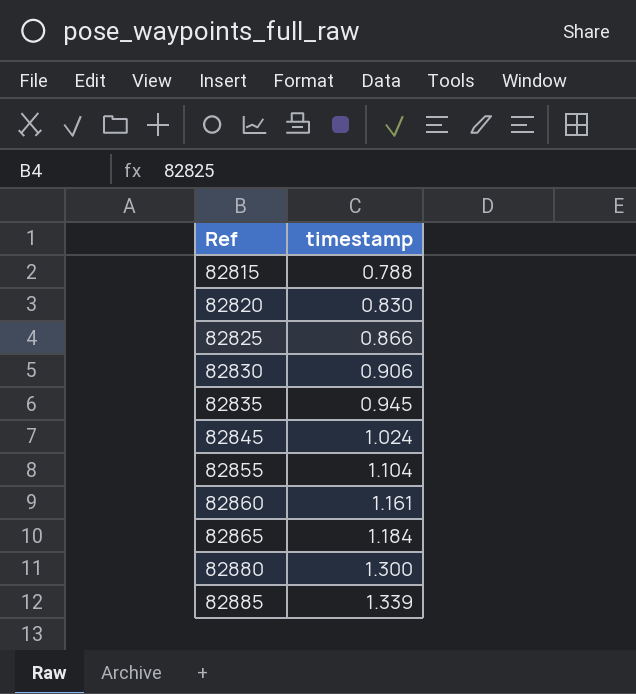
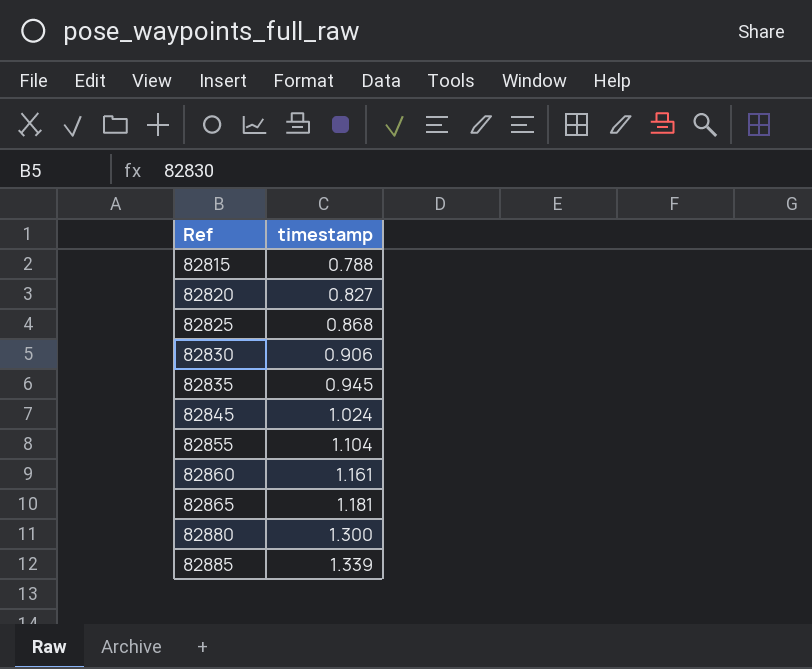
82820 | timestamp: 0.830 -> 0.827
82825 | timestamp: 0.866 -> 0.868
82865 | timestamp: 1.184 -> 1.181

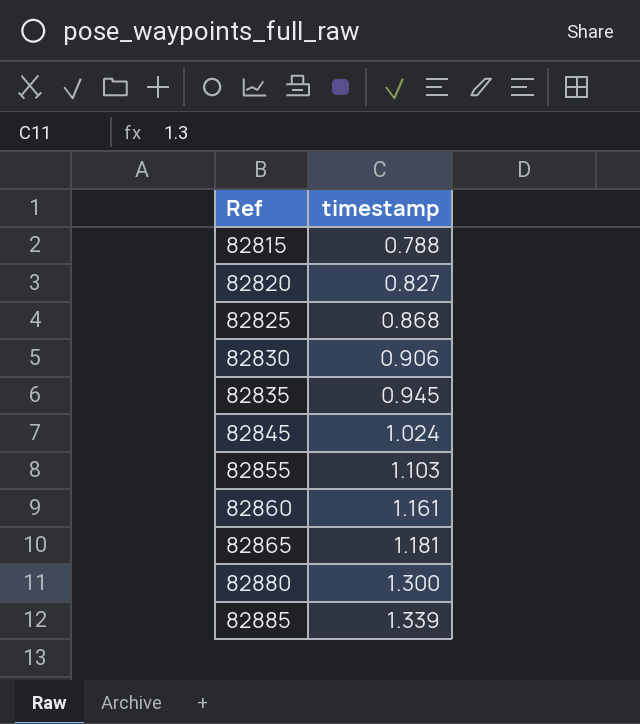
82855 | timestamp: 1.104 -> 1.103

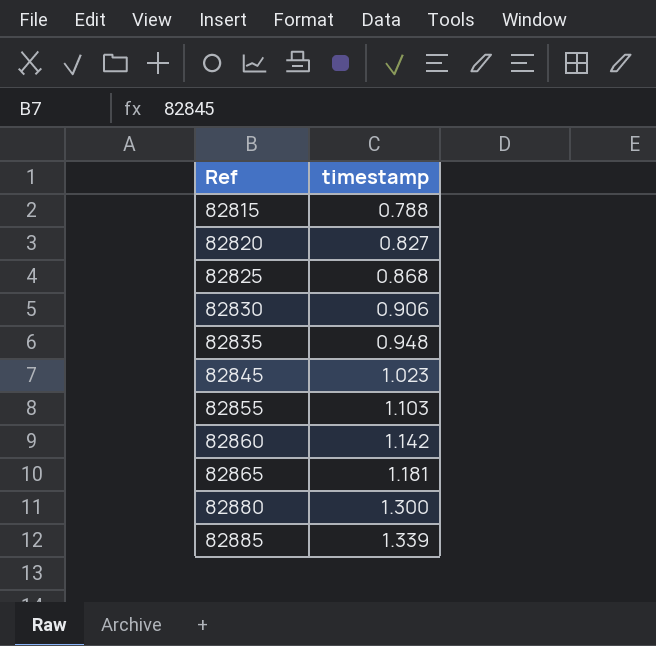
82835 | timestamp: 0.945 -> 0.948
82845 | timestamp: 1.024 -> 1.023
82860 | timestamp: 1.161 -> 1.142

